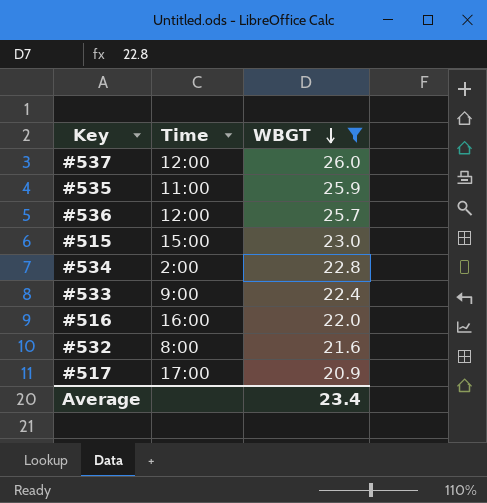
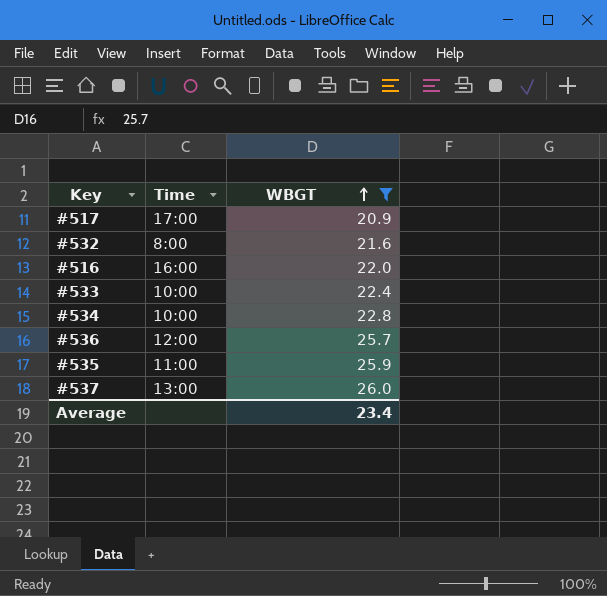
row order: WBGT descending -> WBGT ascending
row #515: 15:00 | 23.0 -> none
#533 | Time: 9:00 -> 10:00
#534 | Time: 2:00 -> 10:00
#537 | Time: 12:00 -> 13:00

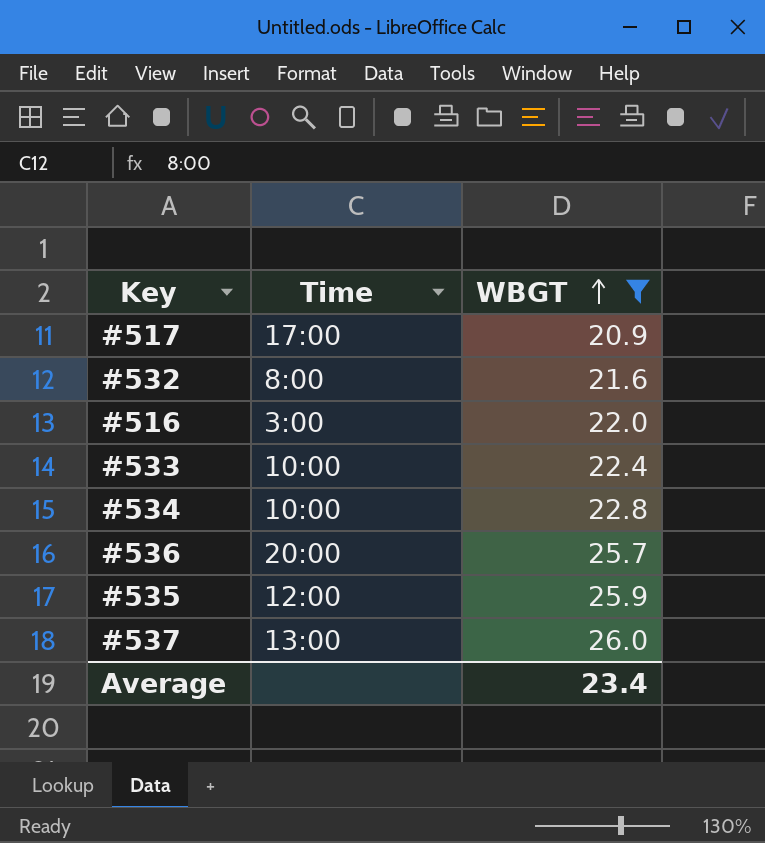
#516 | Time: 16:00 -> 3:00
#536 | Time: 12:00 -> 20:00
#535 | Time: 11:00 -> 12:00

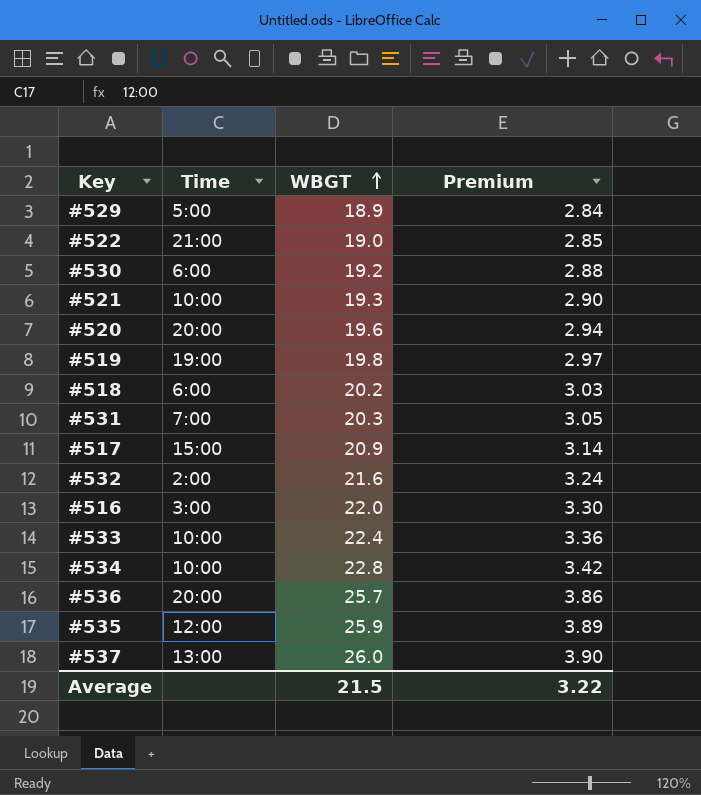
filter: WBGT >= 20.9 -> none
column Premium | formula: none -> [WBGT] * 0.15
#517 | Time: 17:00 -> 15:00
#532 | Time: 8:00 -> 2:00
Average | WBGT: 23.4 -> 21.5

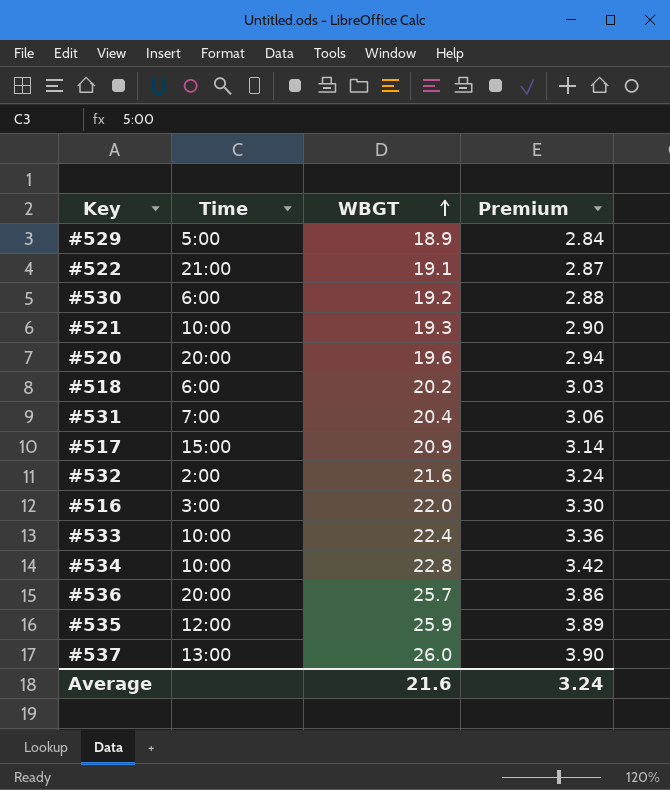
row #519: 19:00 | 19.8 | 2.97 -> none
#522 | WBGT: 19.0 -> 19.1
#522 | Premium: 2.85 -> 2.87
#531 | WBGT: 20.3 -> 20.4
#531 | Premium: 3.05 -> 3.06
Average | WBGT: 21.5 -> 21.6
Average | Premium: 3.22 -> 3.24

